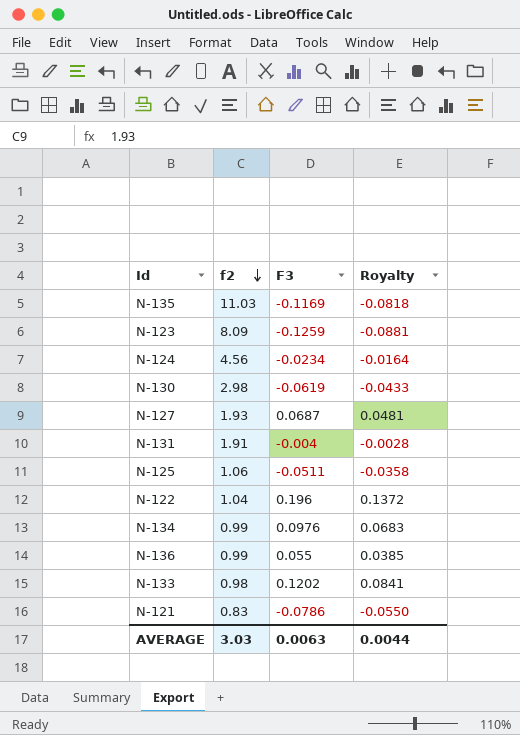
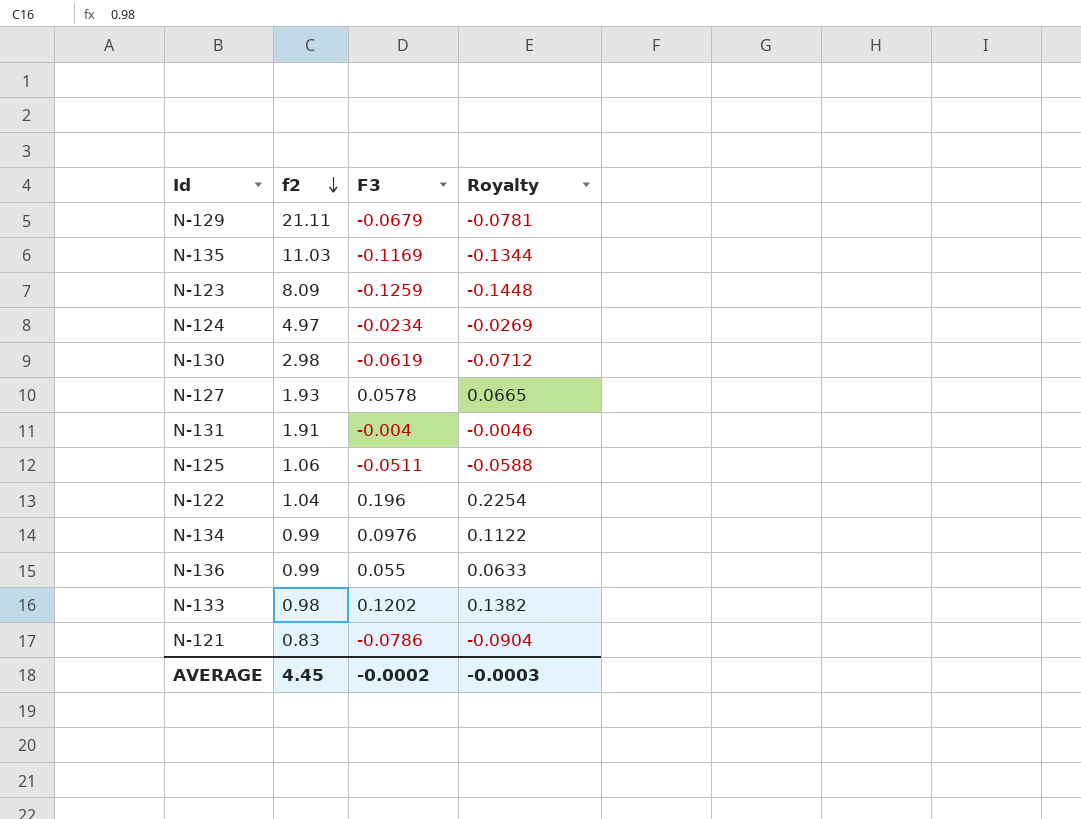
column Royalty | formula: [F3] * 0.7 -> [F3] * 1.15
row N-129: none -> 21.11 | -0.0679 | -0.0781
N-124 | f2: 4.56 -> 4.97
N-127 | F3: 0.0687 -> 0.0578
AVERAGE | f2: 3.03 -> 4.45
AVERAGE | F3: 0.0063 -> -0.0002
AVERAGE | Royalty: 0.0044 -> -0.0003

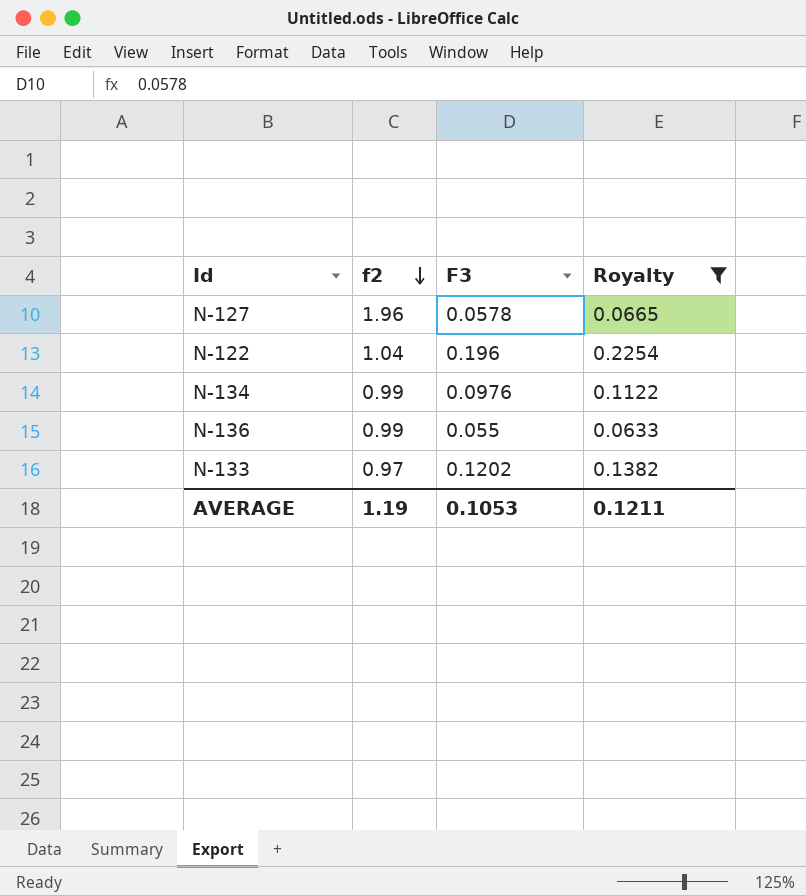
filter: none -> Royalty >= 0.0633
N-127 | f2: 1.93 -> 1.96
N-133 | f2: 0.98 -> 0.97
AVERAGE | f2: 4.45 -> 1.19
AVERAGE | F3: -0.0002 -> 0.1053
AVERAGE | Royalty: -0.0003 -> 0.1211

